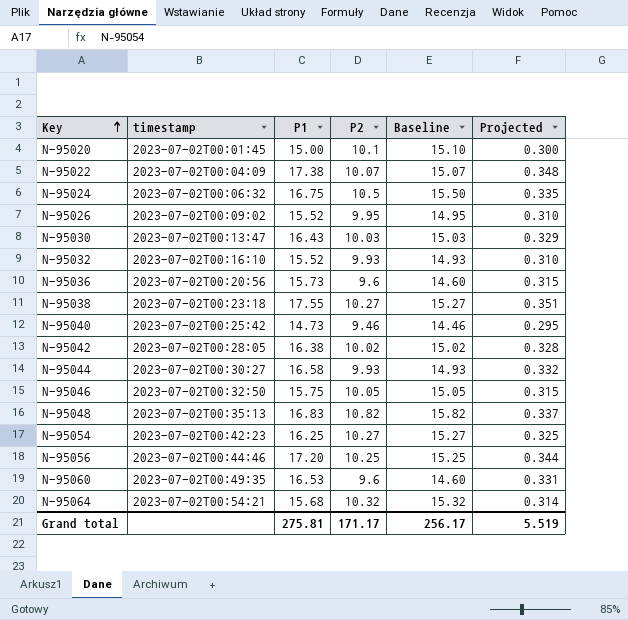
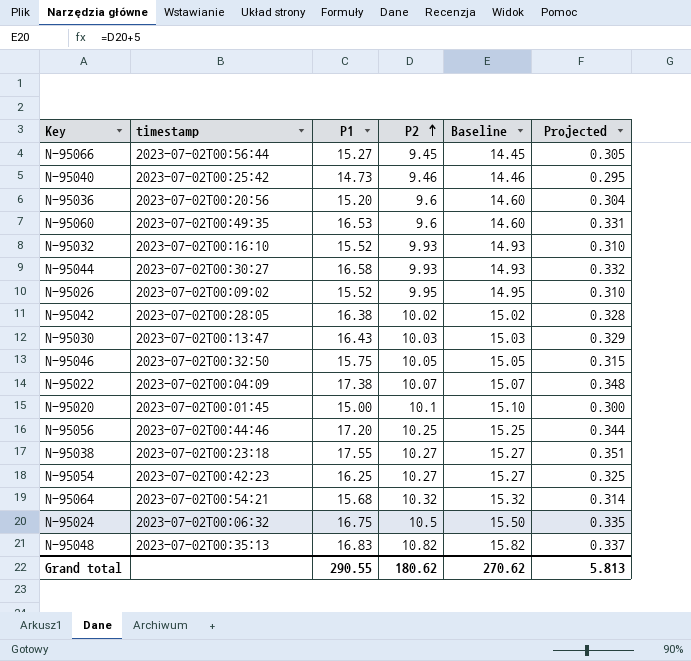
row order: Key ascending -> P2 ascending
row N-95066: none -> 2023-07-02T00:56:44 | 15.27 | 9.45 | 14.45 | 0.305
N-95036 | P1: 15.73 -> 15.20
N-95036 | Projected: 0.315 -> 0.304
Grand total | P1: 275.81 -> 290.55
Grand total | P2: 171.17 -> 180.62
Grand total | Baseline: 256.17 -> 270.62
Grand total | Projected: 5.519 -> 5.813

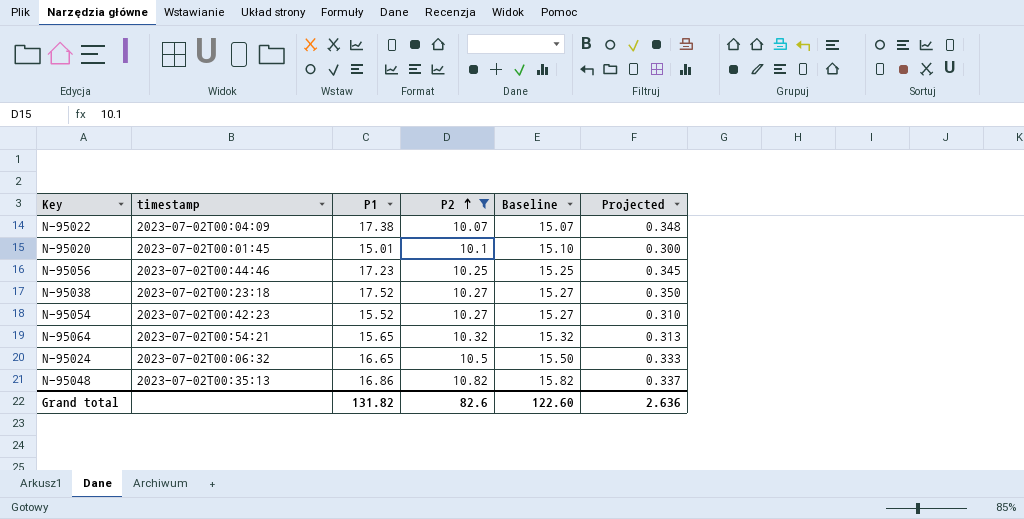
filter: none -> P2 >= 10.07
N-95020 | P1: 15.00 -> 15.01
N-95056 | P1: 17.20 -> 17.23
N-95056 | Projected: 0.344 -> 0.345
N-95038 | P1: 17.55 -> 17.52
N-95038 | Projected: 0.351 -> 0.350
N-95054 | P1: 16.25 -> 15.52
N-95054 | Projected: 0.325 -> 0.310
N-95064 | P1: 15.68 -> 15.65
N-95064 | Projected: 0.314 -> 0.313
N-95024 | P1: 16.75 -> 16.65
N-95024 | Projected: 0.335 -> 0.333
N-95048 | P1: 16.83 -> 16.86
Grand total | P1: 290.55 -> 131.82
Grand total | P2: 180.62 -> 82.6
Grand total | Baseline: 270.62 -> 122.60
Grand total | Projected: 5.813 -> 2.636

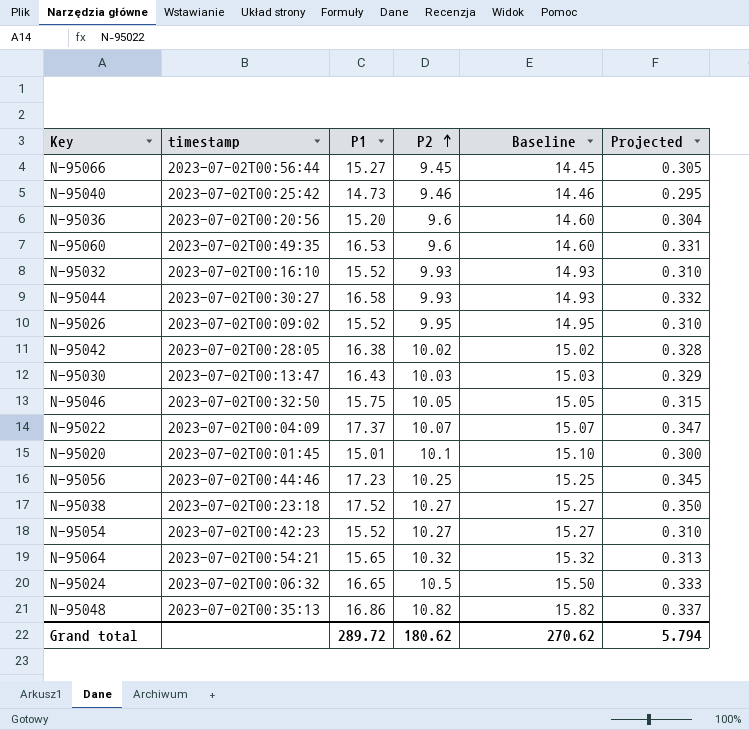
filter: P2 >= 10.07 -> none
N-95022 | P1: 17.38 -> 17.37
N-95022 | Projected: 0.348 -> 0.347
Grand total | P1: 131.82 -> 289.72
Grand total | P2: 82.6 -> 180.62
Grand total | Baseline: 122.60 -> 270.62
Grand total | Projected: 2.636 -> 5.794

